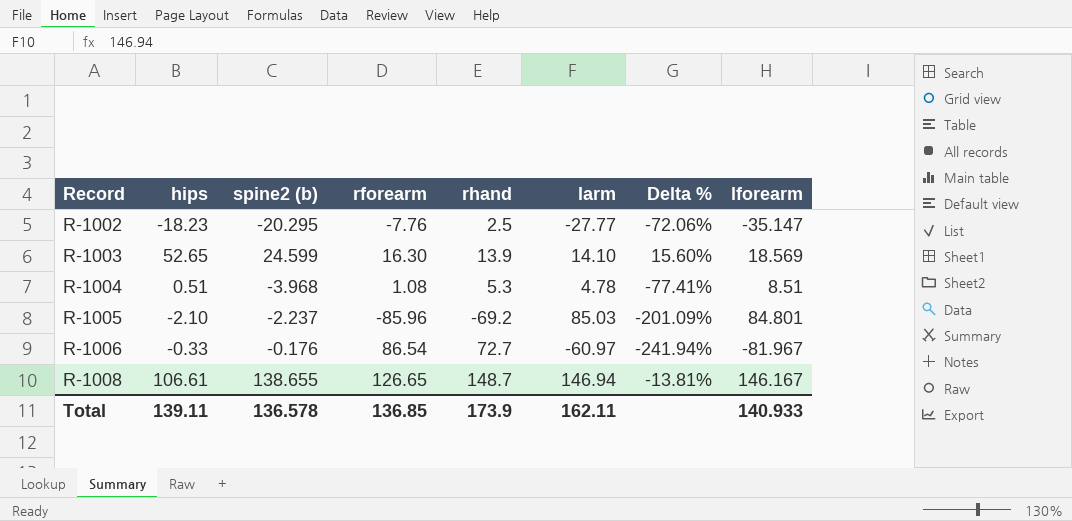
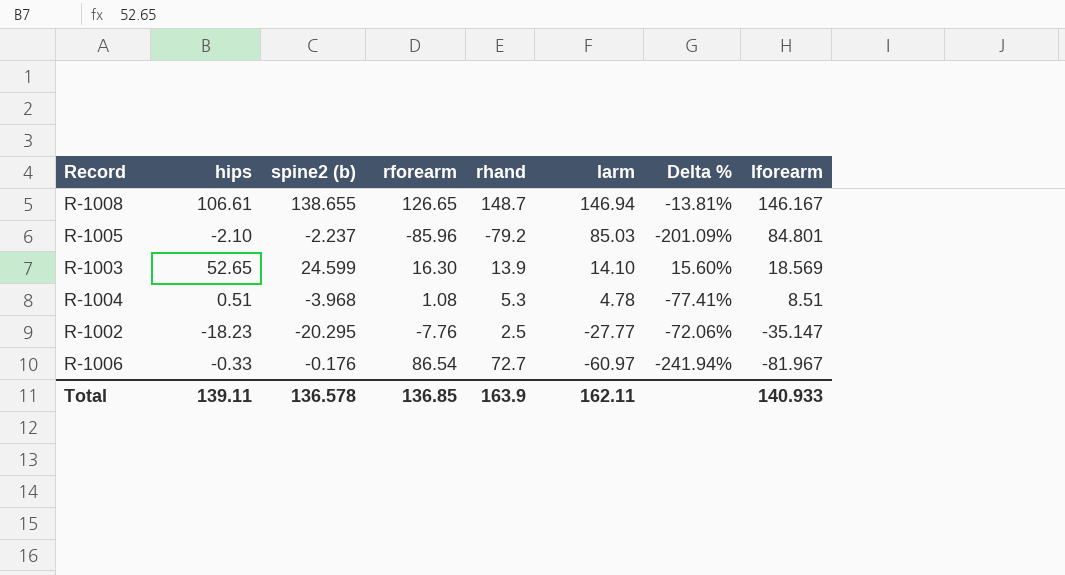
row order: Record ascending -> larm descending
R-1005 | rhand: -69.2 -> -79.2
Total | rhand: 173.9 -> 163.9

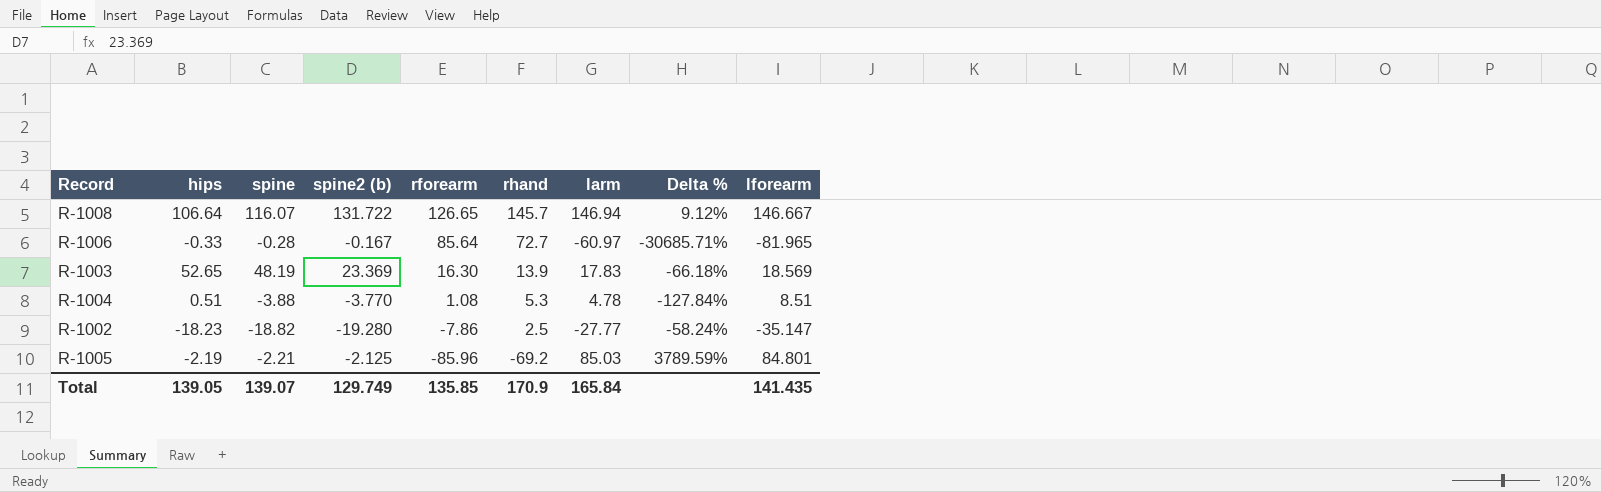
row order: larm descending -> rforearm descending
column spine | position: none -> 3
column Delta % | formula: ([rforearm] - [larm]) / [larm] -> ([rforearm] - [spine]) / [spine]
R-1008 | hips: 106.61 -> 106.64
R-1008 | spine2 (b): 138.655 -> 131.722
R-1008 | rhand: 148.7 -> 145.7
R-1008 | lforearm: 146.167 -> 146.667
R-1006 | spine2 (b): -0.176 -> -0.167
R-1006 | rforearm: 86.54 -> 85.64
R-1006 | lforearm: -81.967 -> -81.965
R-1003 | spine2 (b): 24.599 -> 23.369
R-1003 | larm: 14.10 -> 17.83
R-1004 | spine2 (b): -3.968 -> -3.770
R-1002 | spine2 (b): -20.295 -> -19.280
R-1002 | rforearm: -7.76 -> -7.86
R-1005 | hips: -2.10 -> -2.19
R-1005 | spine2 (b): -2.237 -> -2.125
R-1005 | rhand: -79.2 -> -69.2
Total | hips: 139.11 -> 139.05
Total | spine2 (b): 136.578 -> 129.749
Total | rforearm: 136.85 -> 135.85
Total | rhand: 163.9 -> 170.9
Total | larm: 162.11 -> 165.84
Total | lforearm: 140.933 -> 141.435

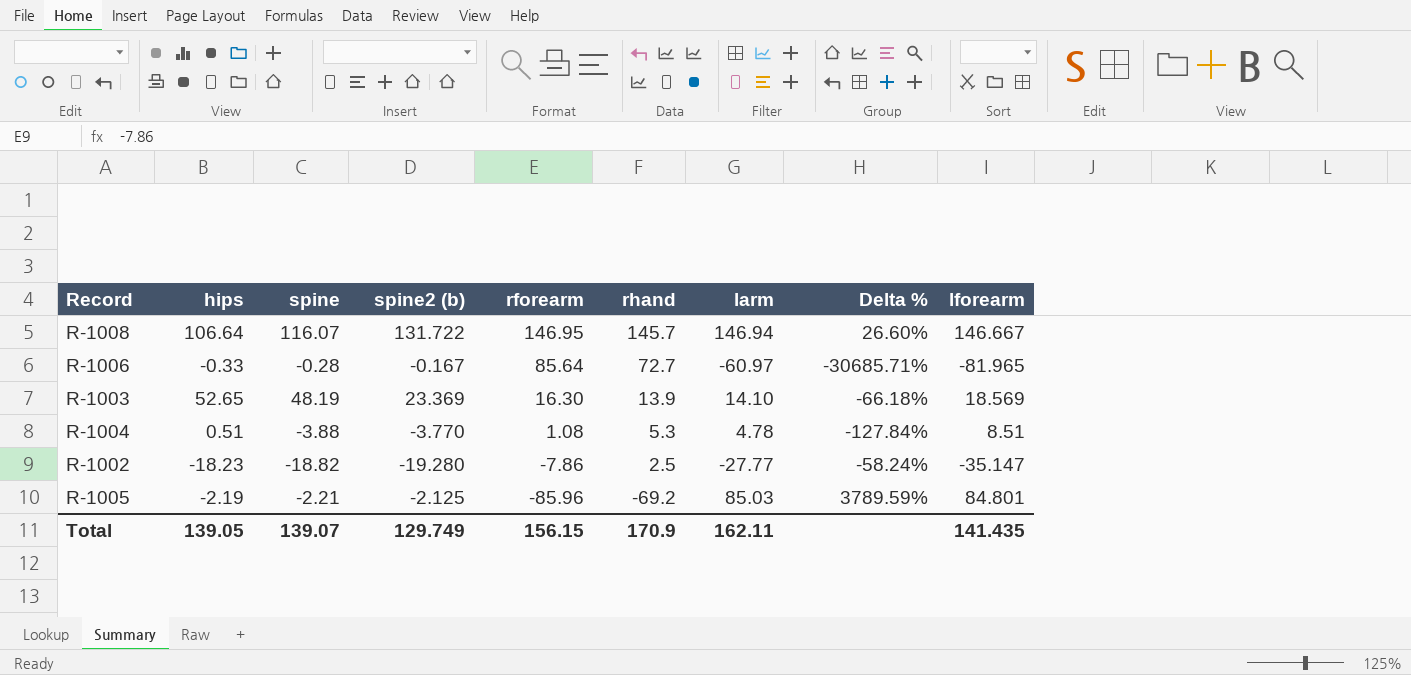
R-1008 | rforearm: 126.65 -> 146.95
R-1008 | Delta %: 9.12% -> 26.60%
R-1003 | larm: 17.83 -> 14.10
Total | rforearm: 135.85 -> 156.15
Total | larm: 165.84 -> 162.11

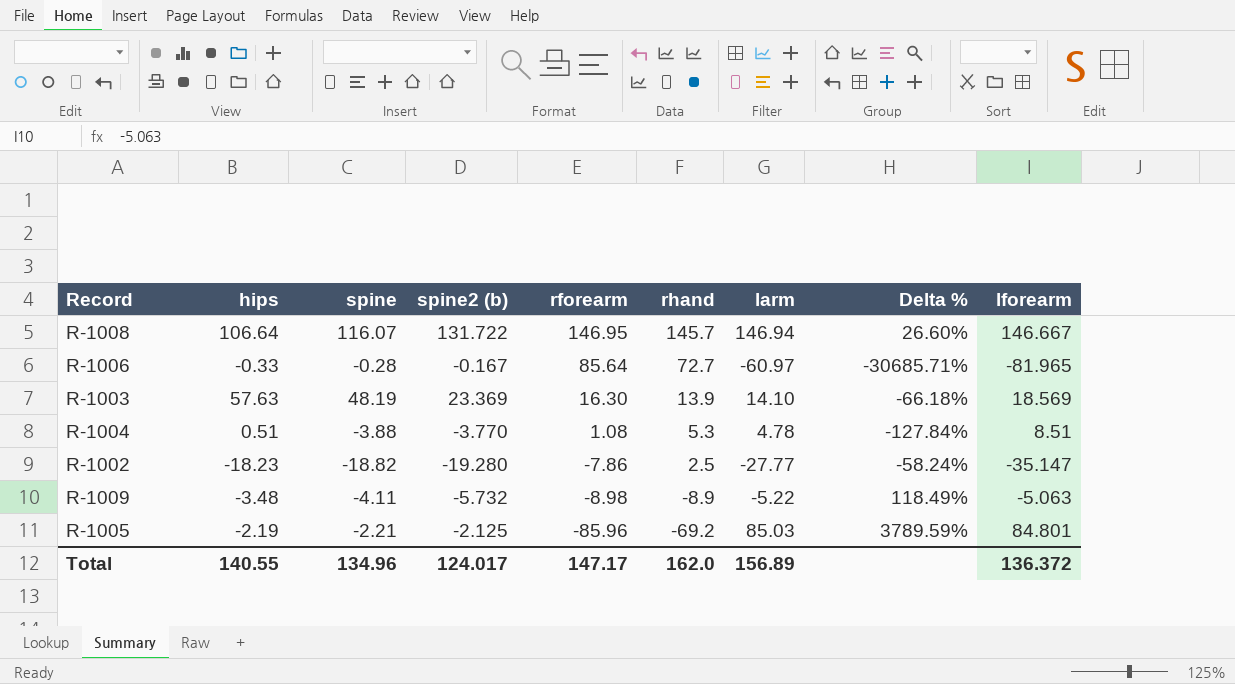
R-1003 | hips: 52.65 -> 57.63
row R-1009: none -> -3.48 | -4.11 | -5.732 | -8.98 | -8.9 | -5.22 | 118.49% | -5.063
Total | hips: 139.05 -> 140.55
Total | spine: 139.07 -> 134.96
Total | spine2 (b): 129.749 -> 124.017
Total | rforearm: 156.15 -> 147.17
Total | rhand: 170.9 -> 162.0
Total | larm: 162.11 -> 156.89
Total | lforearm: 141.435 -> 136.372

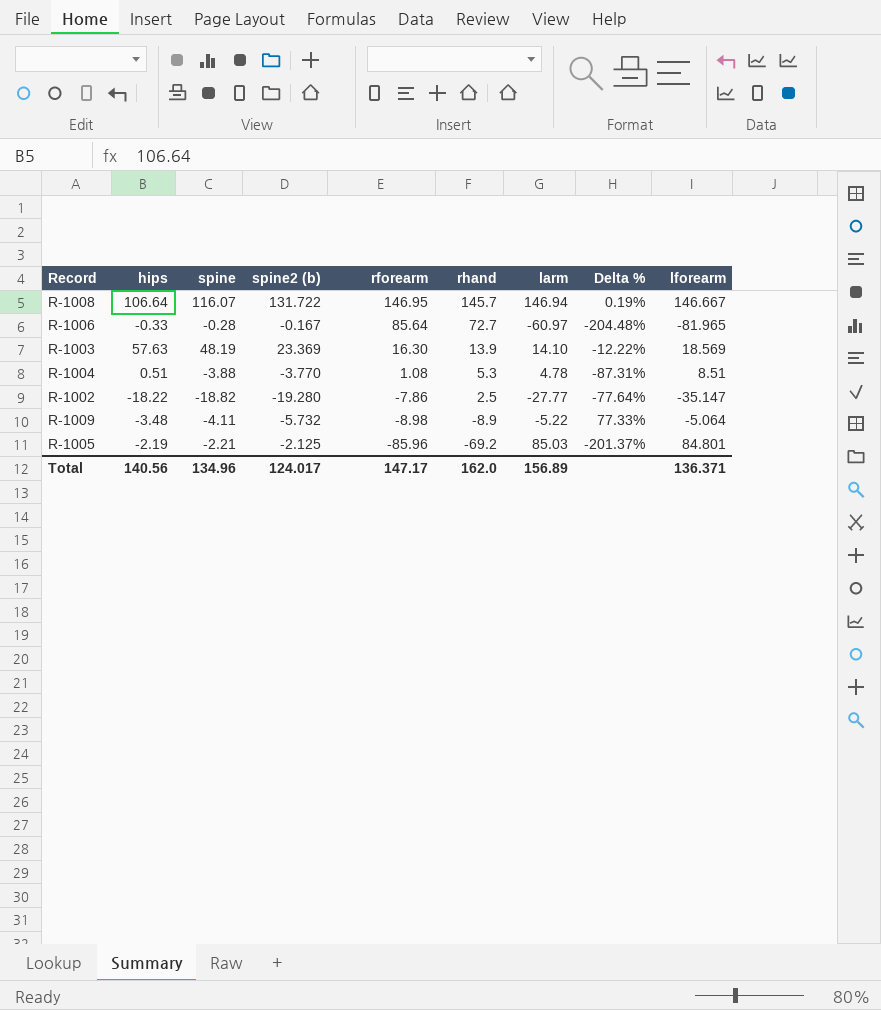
column Delta % | formula: ([rforearm] - [spine]) / [spine] -> ([rforearm] - [lforearm]) / [lforearm]
R-1002 | hips: -18.23 -> -18.22
R-1009 | lforearm: -5.063 -> -5.064
Total | hips: 140.55 -> 140.56
Total | lforearm: 136.372 -> 136.371

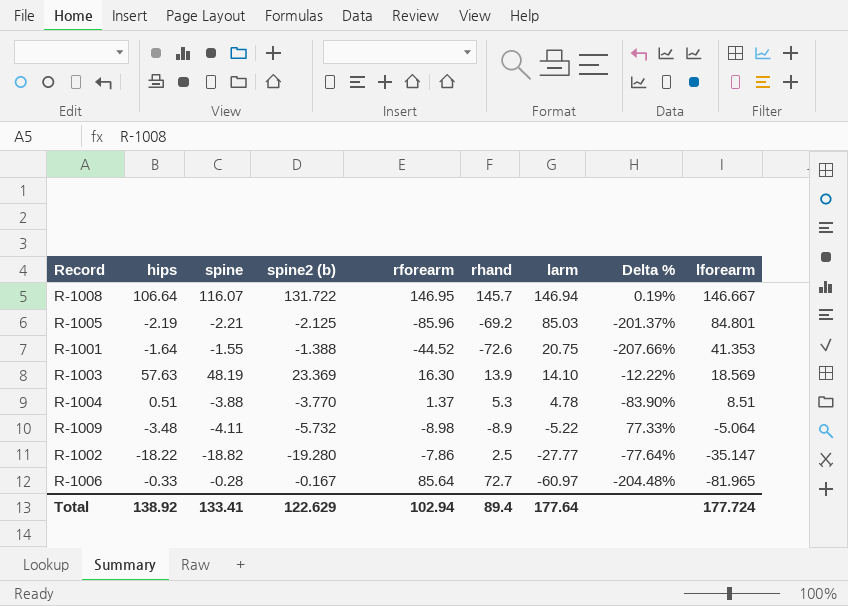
row order: rforearm descending -> larm descending
row R-1001: none -> -1.64 | -1.55 | -1.388 | -44.52 | -72.6 | 20.75 | -207.66% | 41.353
R-1004 | rforearm: 1.08 -> 1.37
R-1004 | Delta %: -87.31% -> -83.90%
Total | hips: 140.56 -> 138.92
Total | spine: 134.96 -> 133.41
Total | spine2 (b): 124.017 -> 122.629
Total | rforearm: 147.17 -> 102.94
Total | rhand: 162.0 -> 89.4
Total | larm: 156.89 -> 177.64
Total | lforearm: 136.371 -> 177.724

